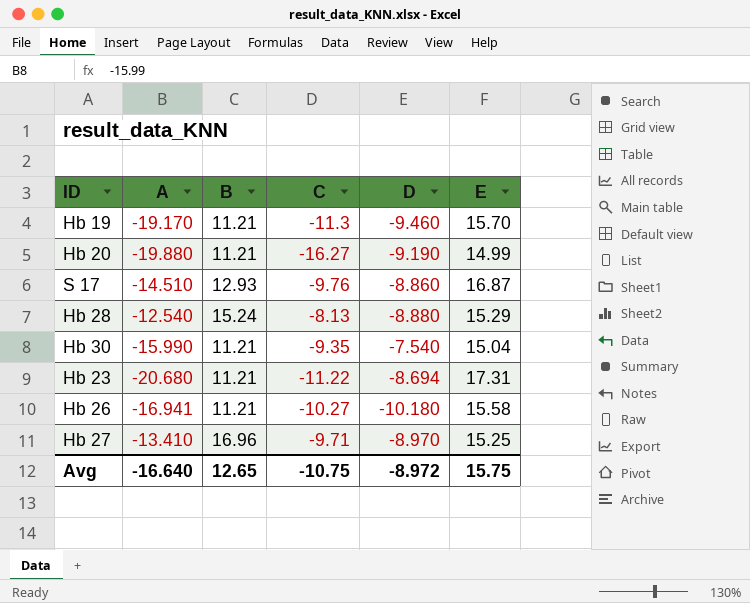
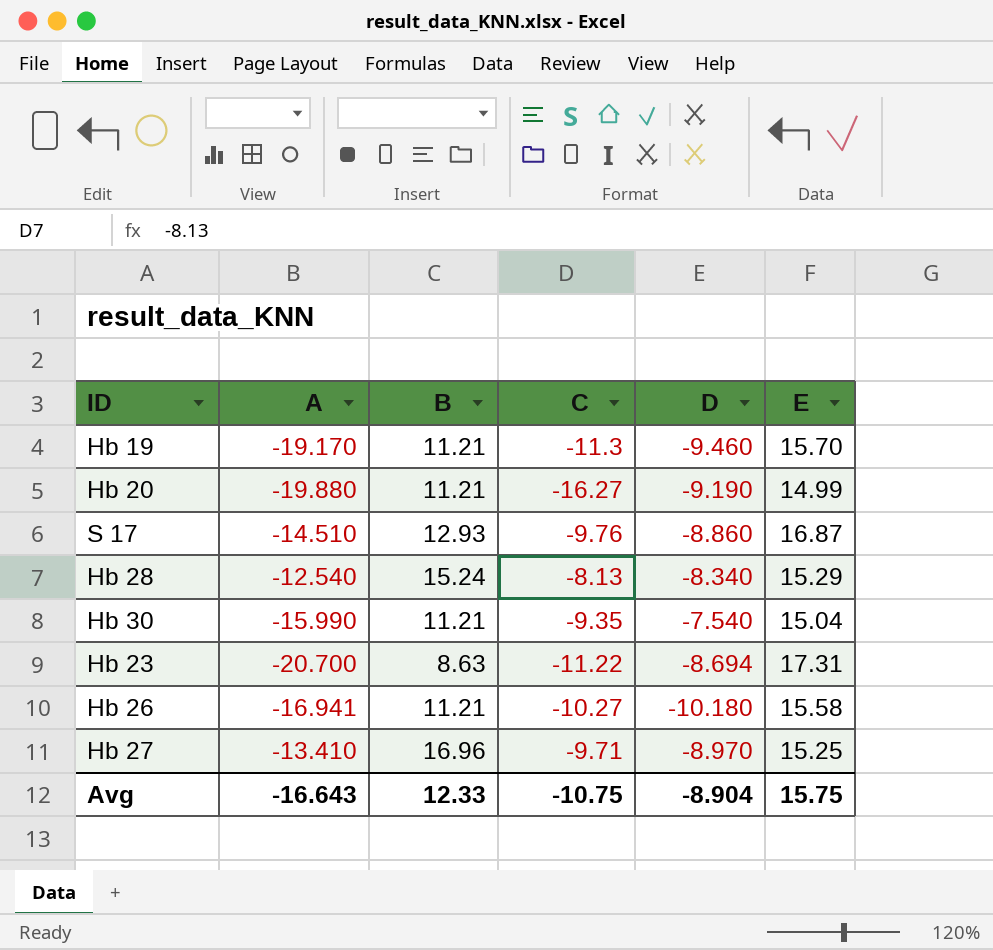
Hb 28 | D: -8.880 -> -8.340
Hb 23 | A: -20.680 -> -20.700
Hb 23 | B: 11.21 -> 8.63
Avg | A: -16.640 -> -16.643
Avg | B: 12.65 -> 12.33
Avg | D: -8.972 -> -8.904

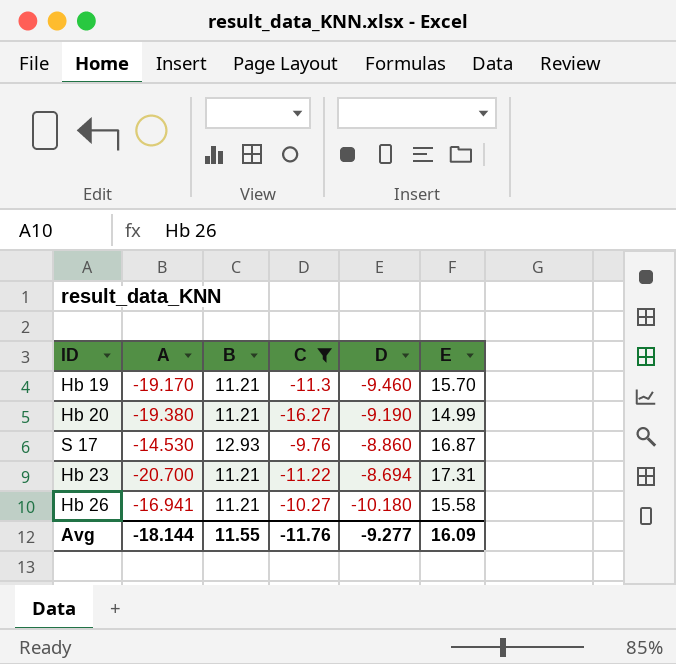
filter: none -> C <= -9.76
Hb 20 | A: -19.880 -> -19.380
S 17 | A: -14.510 -> -14.530
Hb 23 | B: 8.63 -> 11.21
Avg | A: -16.643 -> -18.144
Avg | B: 12.33 -> 11.55
Avg | C: -10.75 -> -11.76
Avg | D: -8.904 -> -9.277
Avg | E: 15.75 -> 16.09

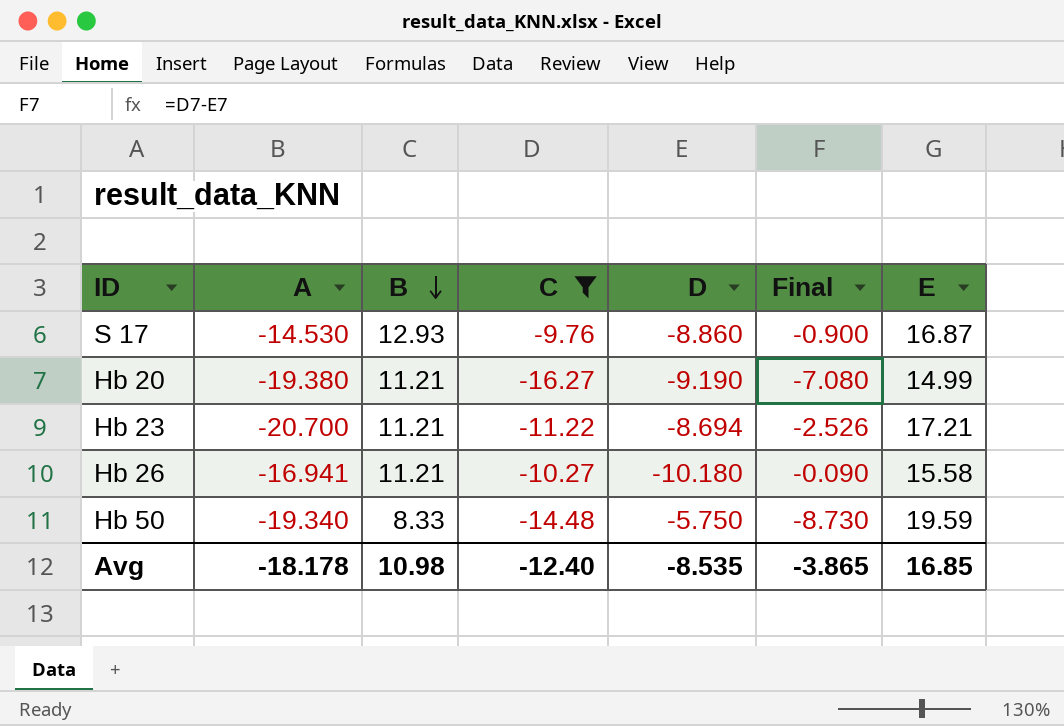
row order: none -> B descending
column Final | formula: none -> [C] - [D]
row Hb 19: -19.170 | 11.21 | -11.3 | -9.460 | 15.70 -> none
Hb 23 | E: 17.31 -> 17.21
row Hb 50: none -> -19.340 | 8.33 | -14.48 | -5.750 | -8.730 | 19.59
Avg | A: -18.144 -> -18.178
Avg | B: 11.55 -> 10.98
Avg | C: -11.76 -> -12.40
Avg | D: -9.277 -> -8.535
Avg | E: 16.09 -> 16.85

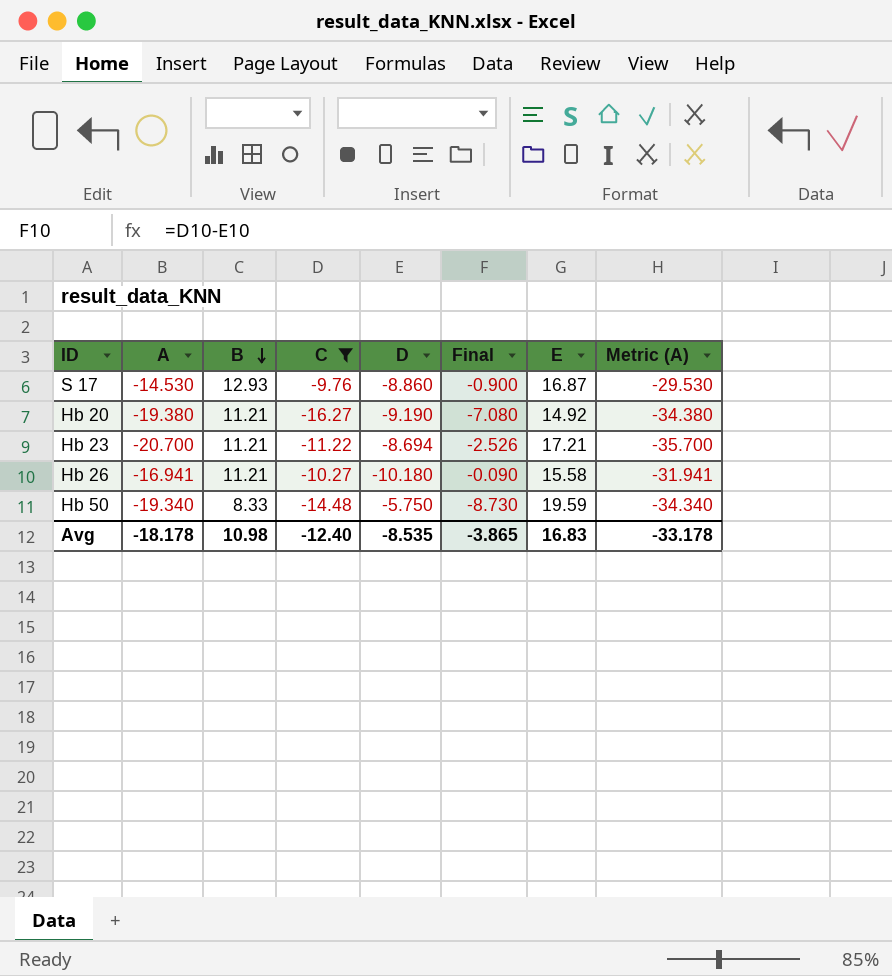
column Metric (A) | formula: none -> [A] - 15
Hb 20 | E: 14.99 -> 14.92
Avg | E: 16.85 -> 16.83

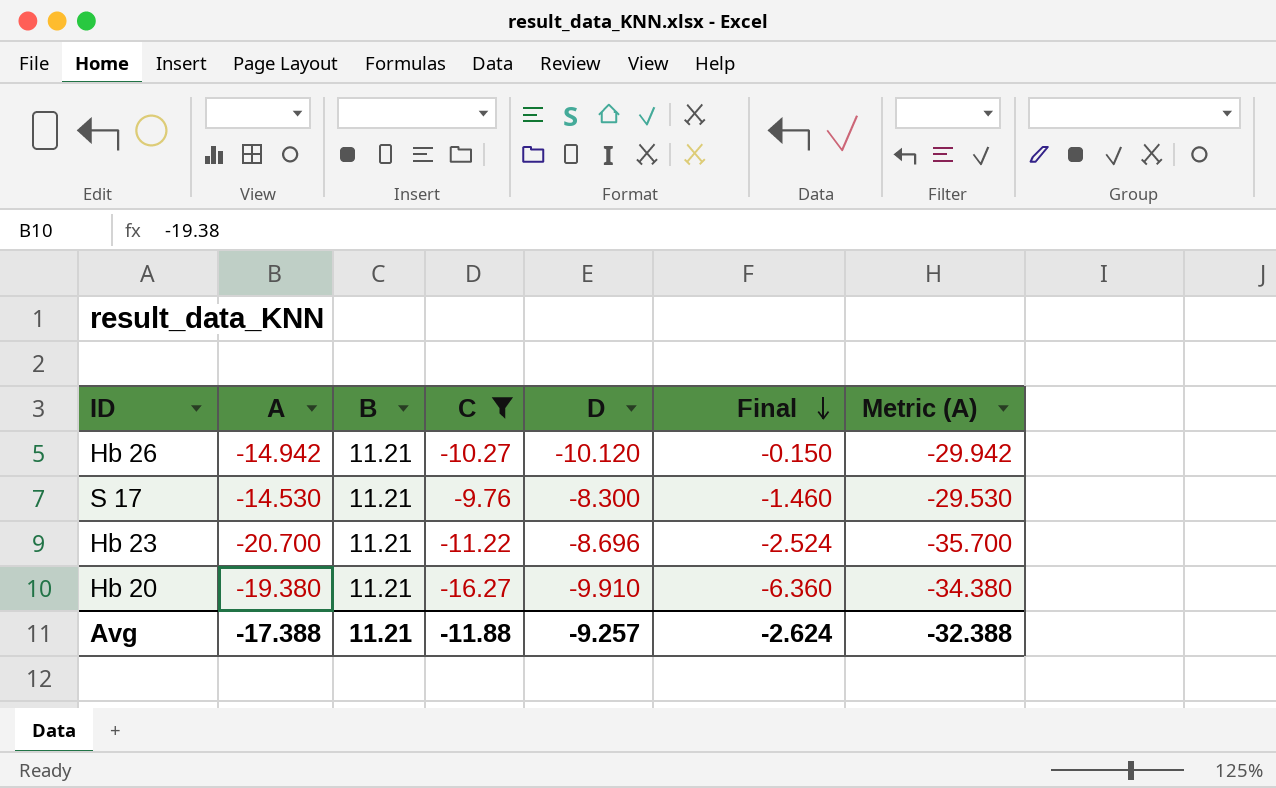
row order: B descending -> Final descending
column E | position: 7 -> none
row Hb 50: -19.340 | 8.33 | -14.48 | -5.750 | -8.730 | 19.59 | -34.340 -> none
Hb 26 | A: -16.941 -> -14.942
Hb 26 | D: -10.180 -> -10.120
Hb 26 | Final: -0.090 -> -0.150
Hb 26 | Metric (A): -31.941 -> -29.942
S 17 | B: 12.93 -> 11.21
S 17 | D: -8.860 -> -8.300
S 17 | Final: -0.900 -> -1.460
Hb 23 | D: -8.694 -> -8.696
Hb 23 | Final: -2.526 -> -2.524
Hb 20 | D: -9.190 -> -9.910
Hb 20 | Final: -7.080 -> -6.360
Avg | A: -18.178 -> -17.388
Avg | B: 10.98 -> 11.21
Avg | C: -12.40 -> -11.88
Avg | D: -8.535 -> -9.257
Avg | Final: -3.865 -> -2.624
Avg | Metric (A): -33.178 -> -32.388

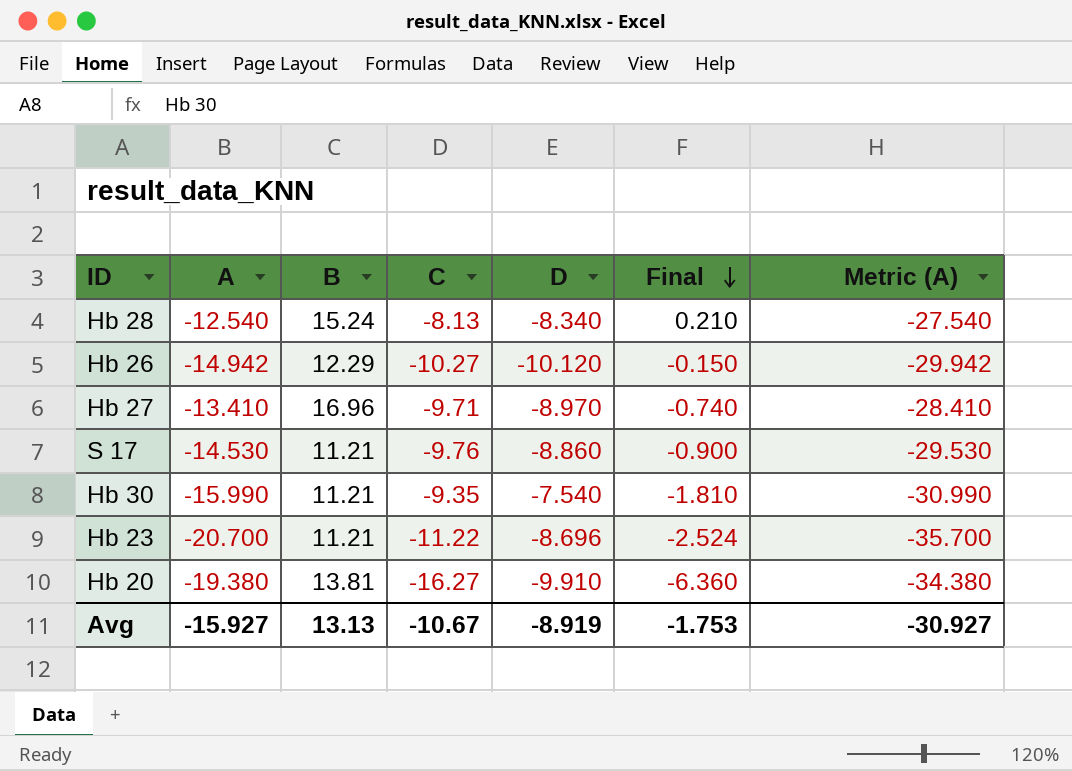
filter: C <= -9.76 -> none
Hb 26 | B: 11.21 -> 12.29
S 17 | D: -8.300 -> -8.860
S 17 | Final: -1.460 -> -0.900
Hb 20 | B: 11.21 -> 13.81
Avg | A: -17.388 -> -15.927
Avg | B: 11.21 -> 13.13
Avg | C: -11.88 -> -10.67
Avg | D: -9.257 -> -8.919
Avg | Final: -2.624 -> -1.753
Avg | Metric (A): -32.388 -> -30.927

